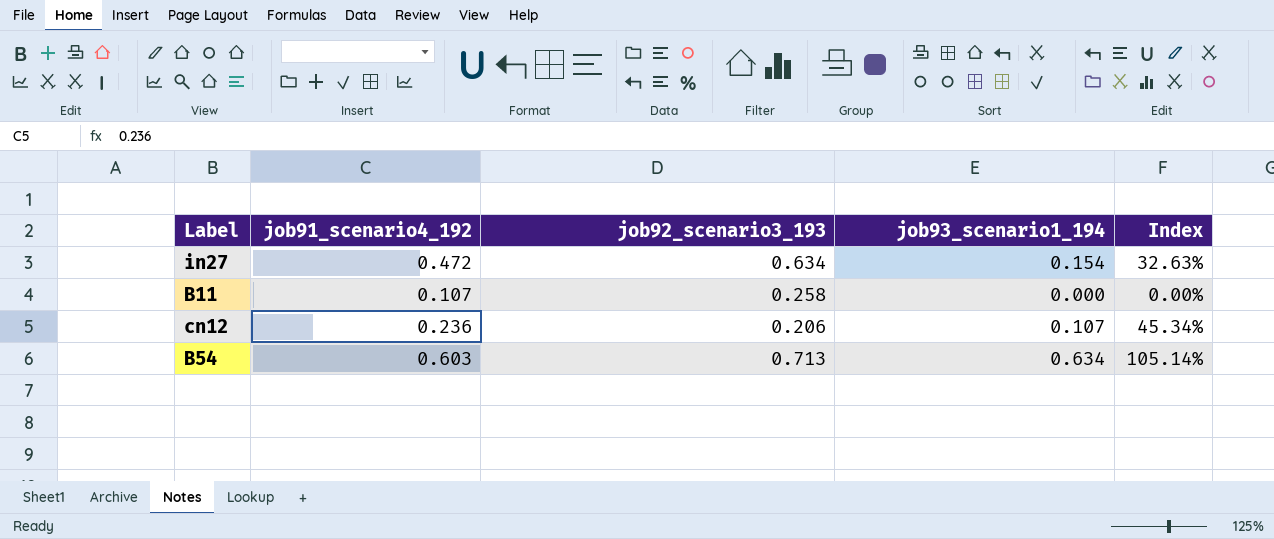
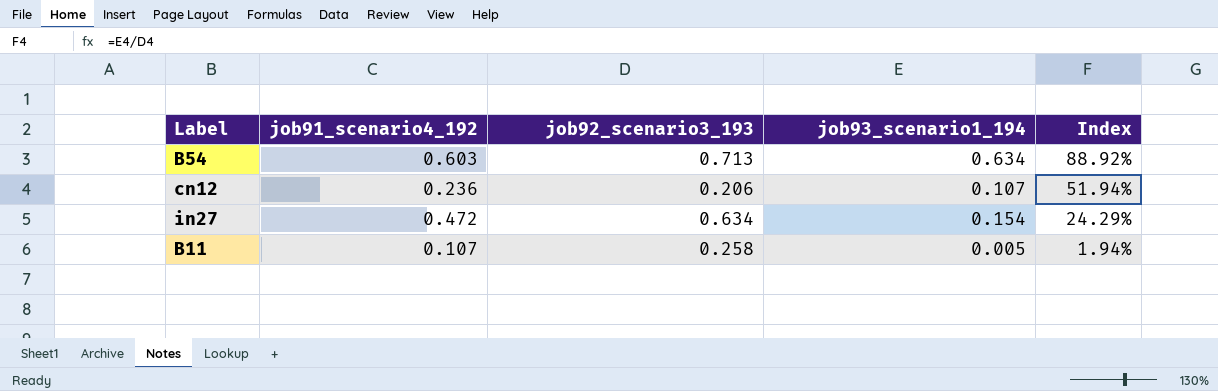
row order: none -> Index descending
column Index | formula: [job93_scenario1_194] / [job91_scenario4_192] -> [job93_scenario1_194] / [job92_scenario3_193]
B11 | job93_scenario1_194: 0.000 -> 0.005

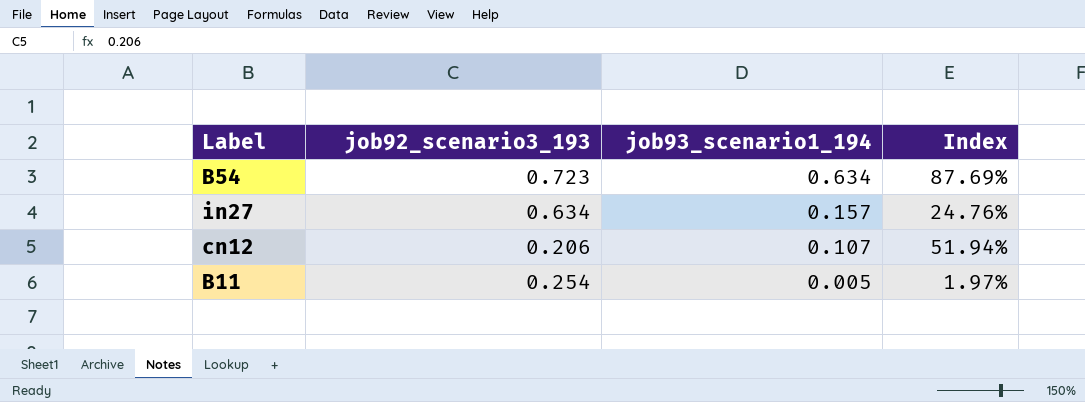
row order: Index descending -> job93_scenario1_194 descending
column job91_scenario4_192 | position: 2 -> none
B54 | job92_scenario3_193: 0.713 -> 0.723
B54 | Index: 88.92% -> 87.69%
in27 | job93_scenario1_194: 0.154 -> 0.157
in27 | Index: 24.29% -> 24.76%
B11 | job92_scenario3_193: 0.258 -> 0.254
B11 | Index: 1.94% -> 1.97%

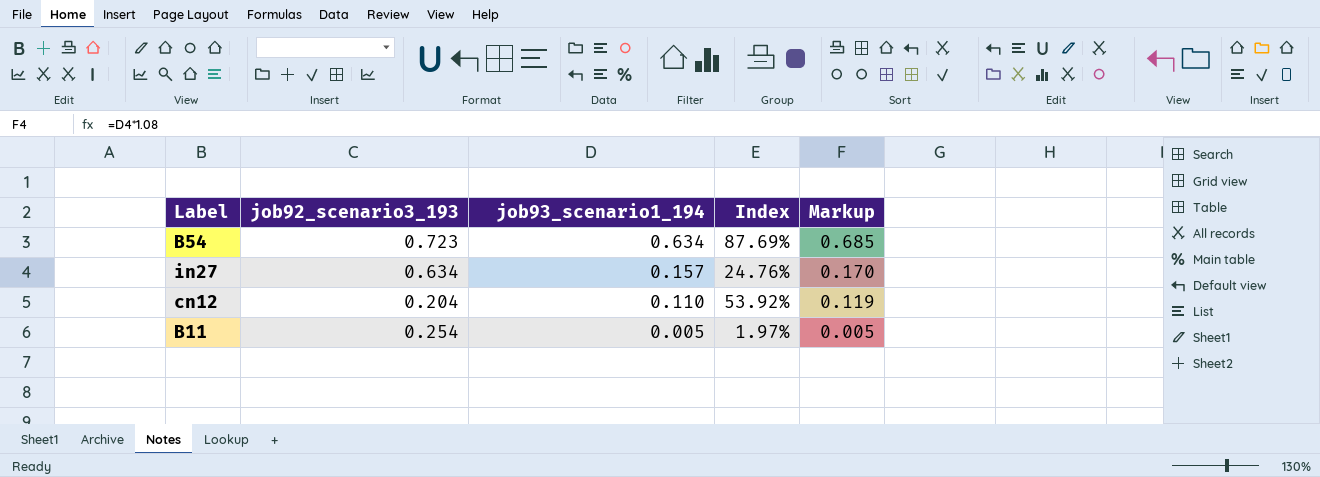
column Markup | formula: none -> [job93_scenario1_194] * 1.08
cn12 | job92_scenario3_193: 0.206 -> 0.204
cn12 | job93_scenario1_194: 0.107 -> 0.110
cn12 | Index: 51.94% -> 53.92%

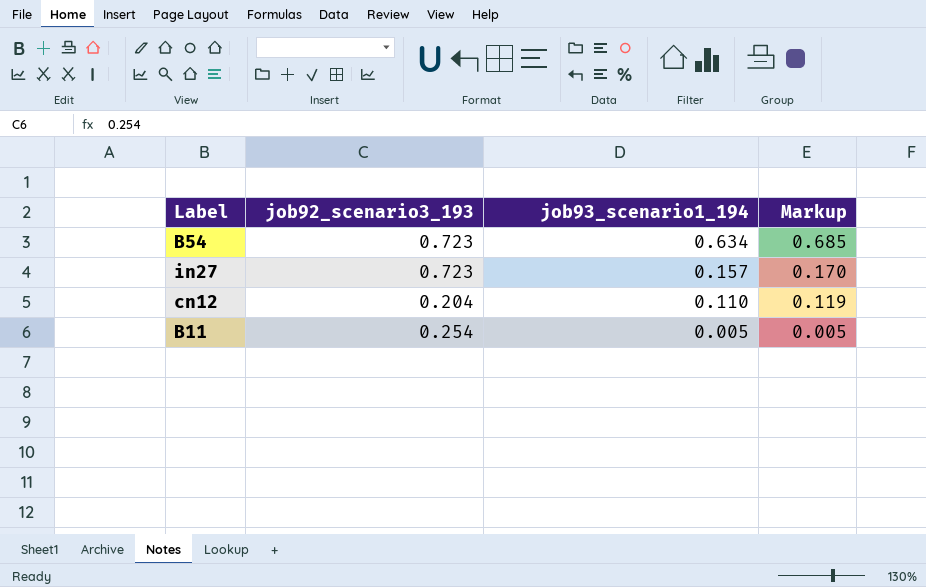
column Index | formula: [job93_scenario1_194] / [job92_scenario3_193] -> none
in27 | job92_scenario3_193: 0.634 -> 0.723

